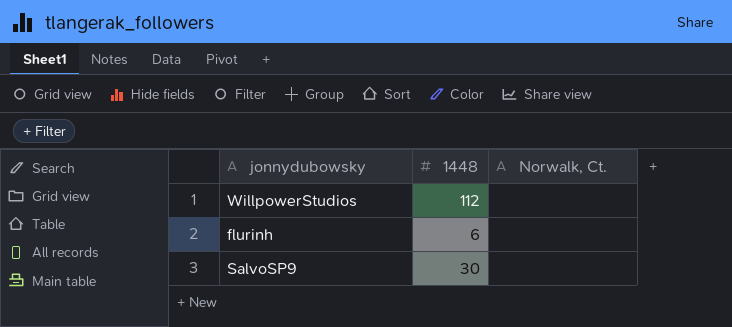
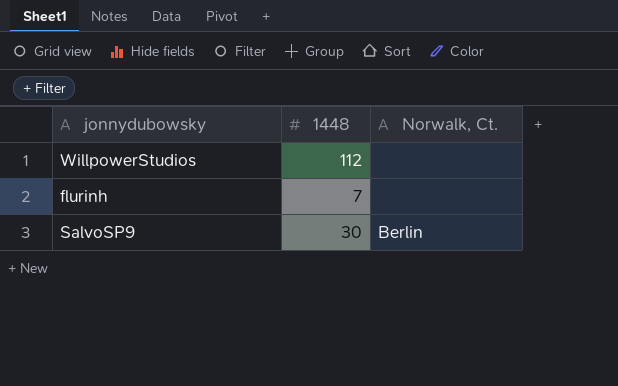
flurinh | 1448: 6 -> 7
SalvoSP9 | Norwalk, Ct.: none -> Berlin

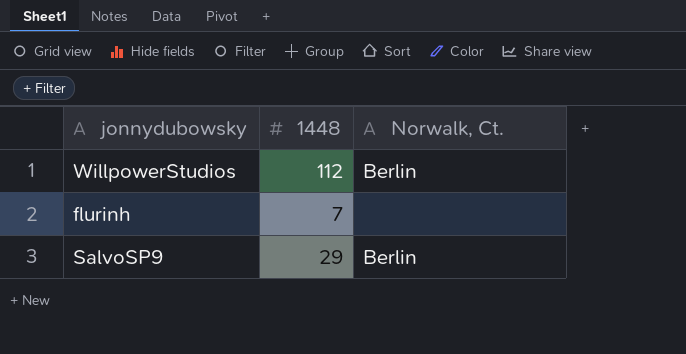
WillpowerStudios | Norwalk, Ct.: none -> Berlin
SalvoSP9 | 1448: 30 -> 29

